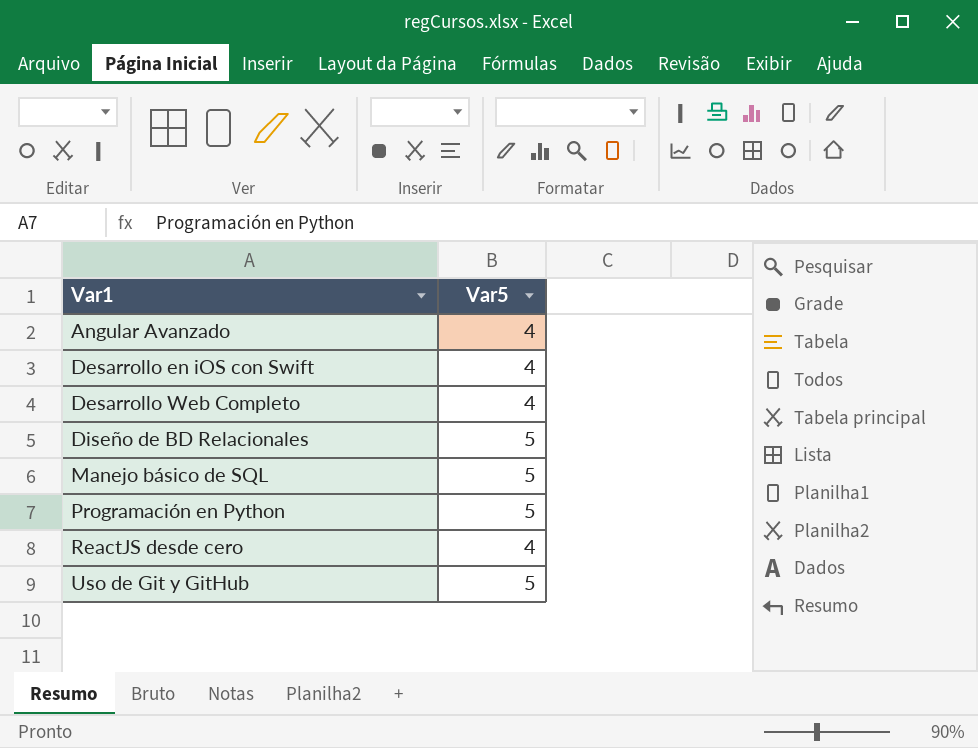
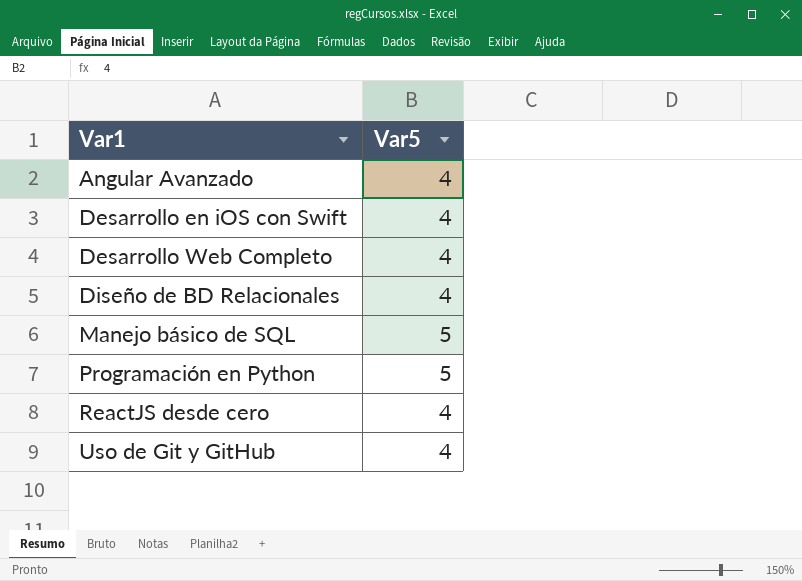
Diseño de BD Relacionales | Var5: 5 -> 4
Uso de Git y GitHub | Var5: 5 -> 4

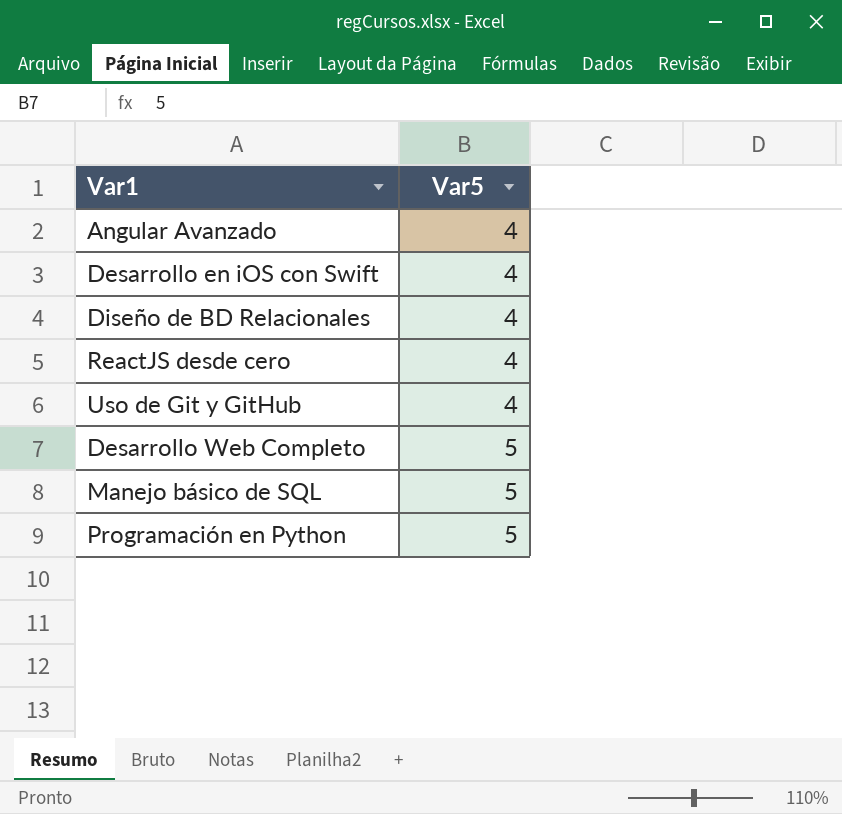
row order: Var1 ascending -> Var5 ascending
Desarrollo Web Completo | Var5: 4 -> 5

